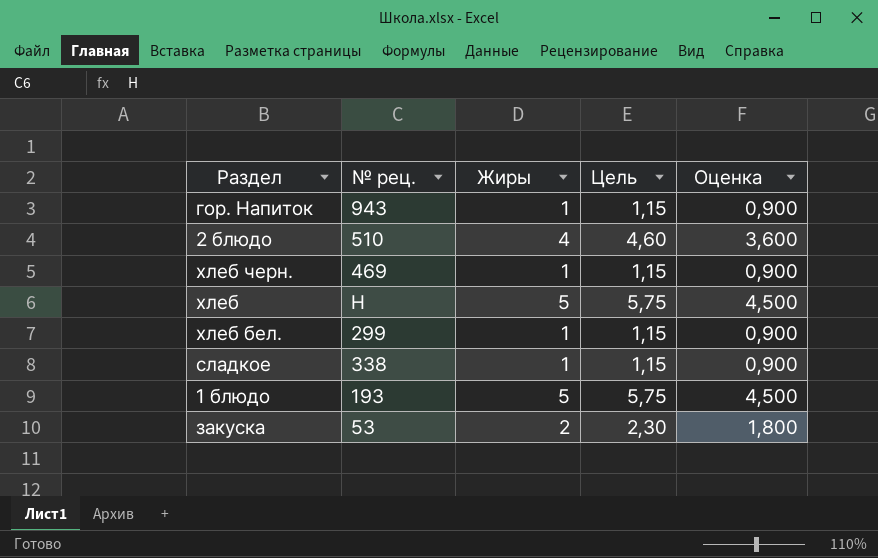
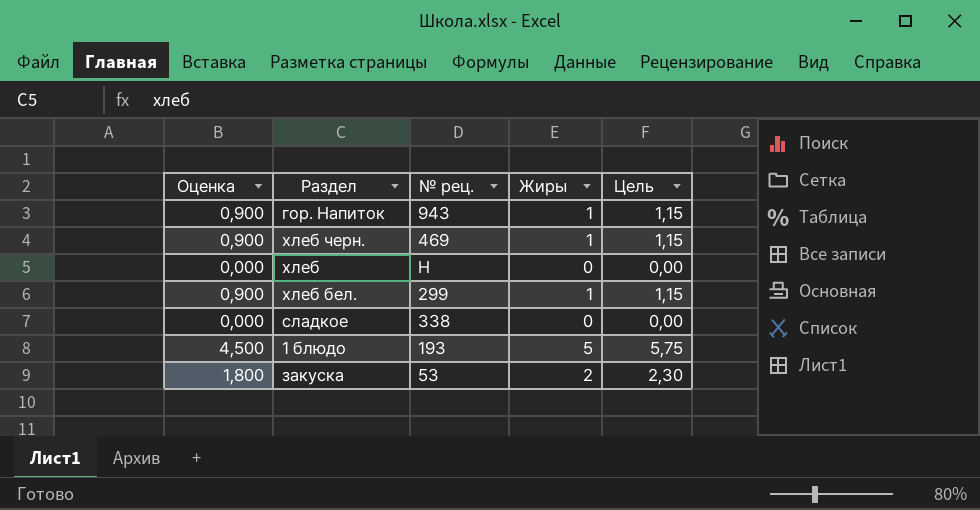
column Оценка | position: 5 -> 1
row 2 блюдо: 510 | 4 | 4,60 | 3,600 -> none
хлеб | Оценка: 4,500 -> 0,000
хлеб | Жиры: 5 -> 0
хлеб | Цель: 5,75 -> 0,00
сладкое | Оценка: 0,900 -> 0,000
сладкое | Жиры: 1 -> 0
сладкое | Цель: 1,15 -> 0,00

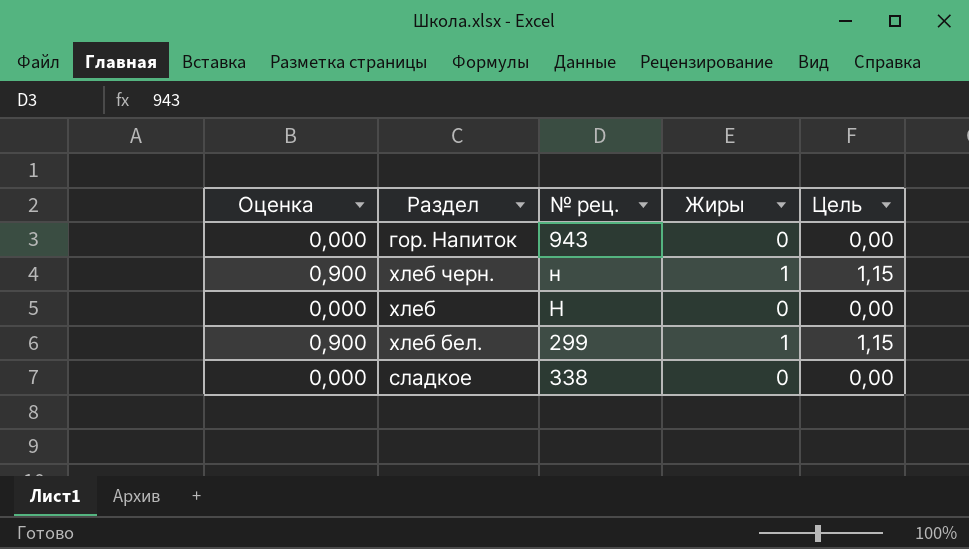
row 1 блюдо: 4,500 | 193 | 5 | 5,75 -> none
row закуска: 1,800 | 53 | 2 | 2,30 -> none
гор. Напиток | Оценка: 0,900 -> 0,000
гор. Напиток | Жиры: 1 -> 0
гор. Напиток | Цель: 1,15 -> 0,00
хлеб черн. | № рец.: 469 -> н

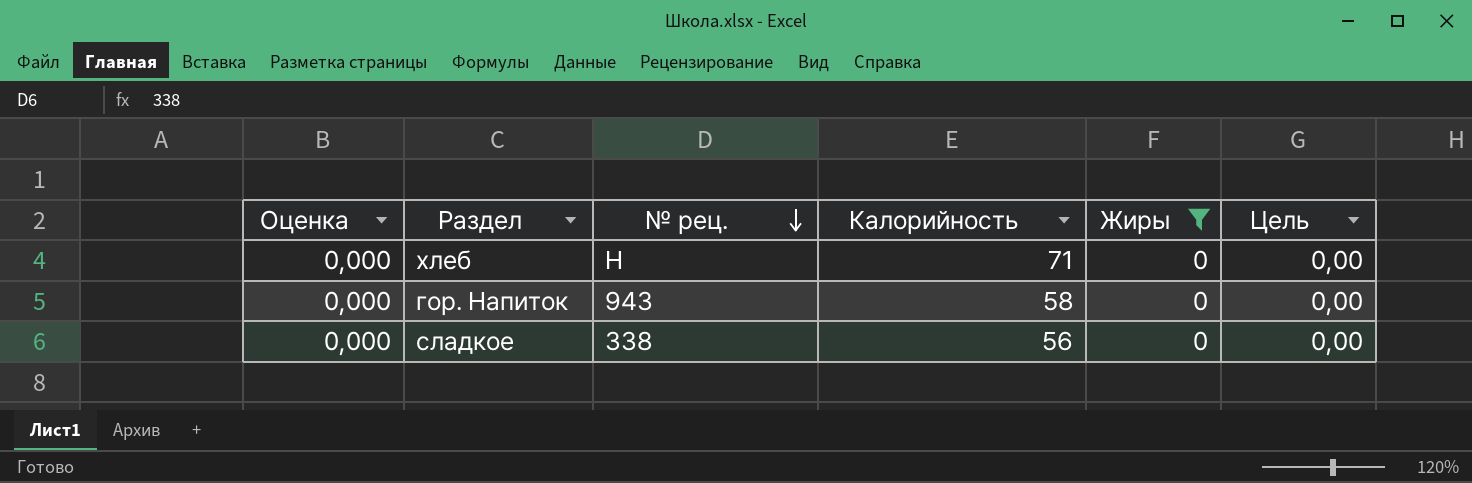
filter: none -> Жиры = 0
row order: none -> № рец. descending
column Калорийность | position: none -> 4

